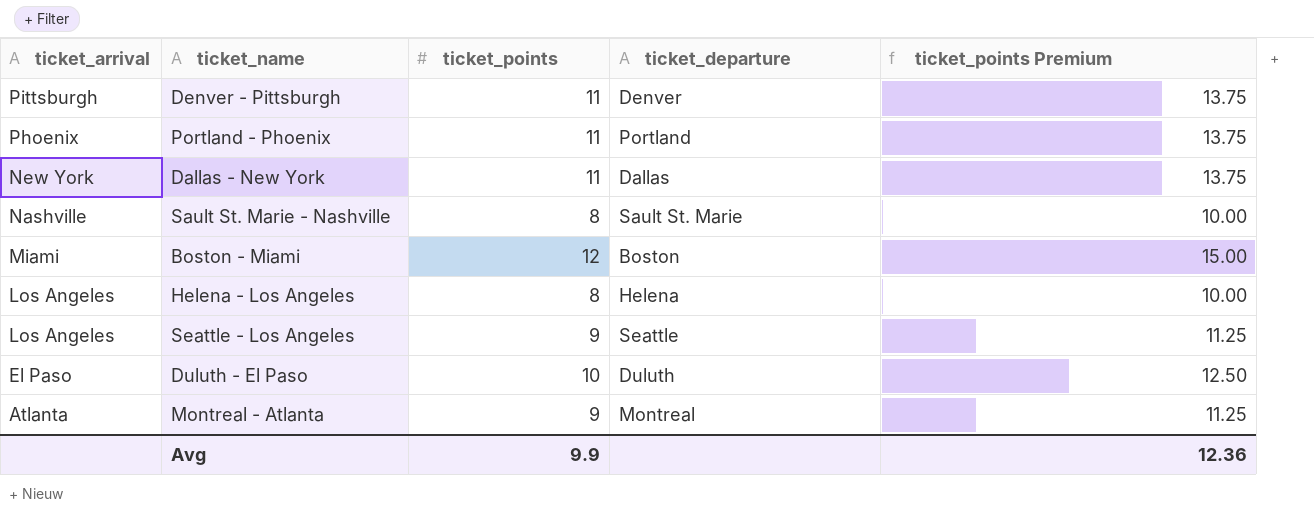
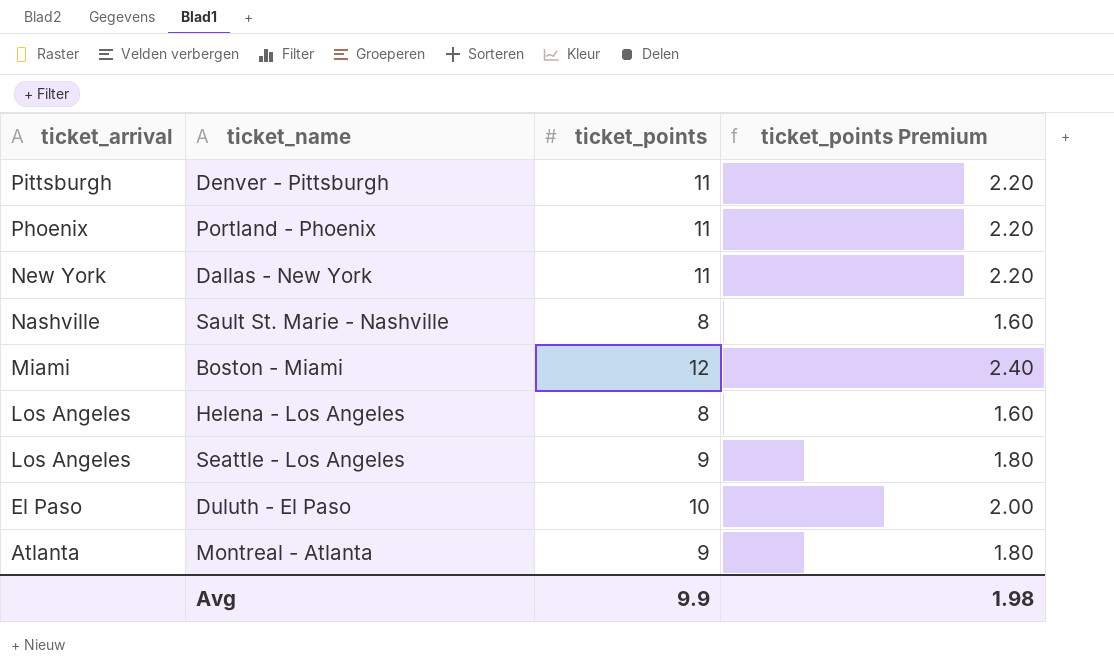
column ticket_departure | position: 4 -> none
column ticket_points Premium | formula: [ticket_points] * 1.25 -> [ticket_points] * 0.2
Avg | ticket_points Premium: 12.36 -> 1.98

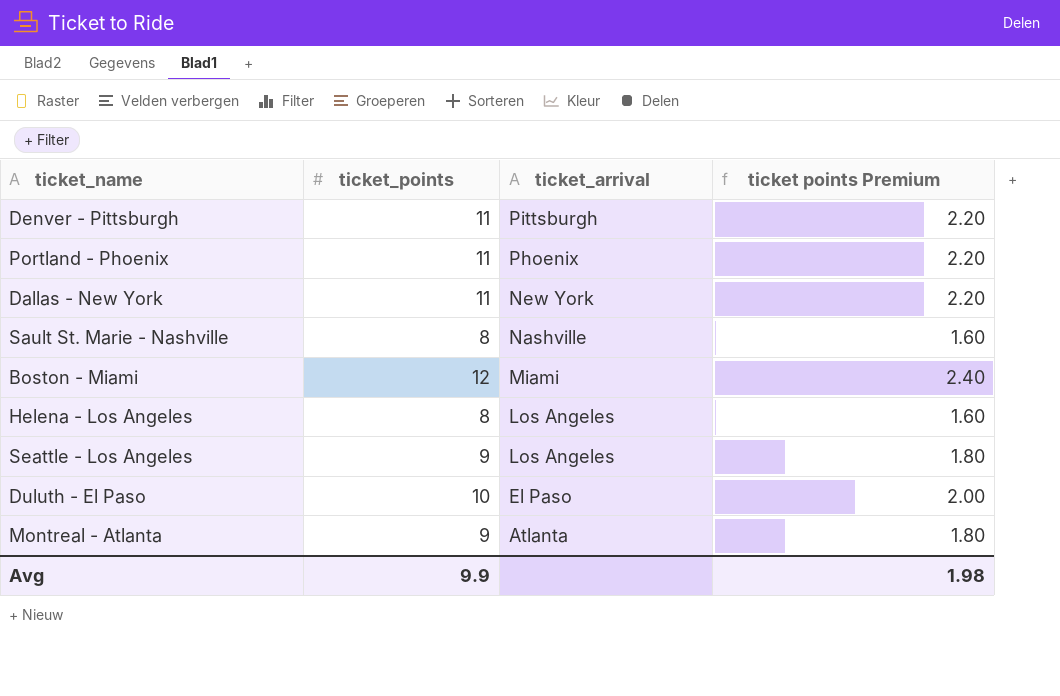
column ticket_arrival | position: 1 -> 3
column name: ticket_points Premium -> ticket points Premium

